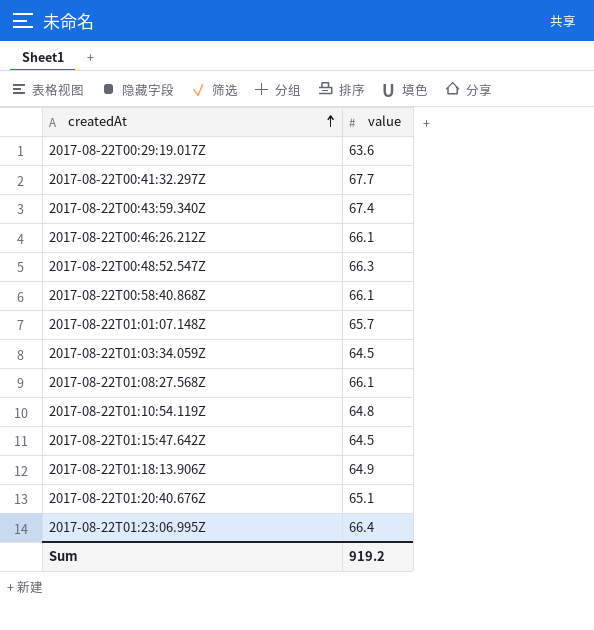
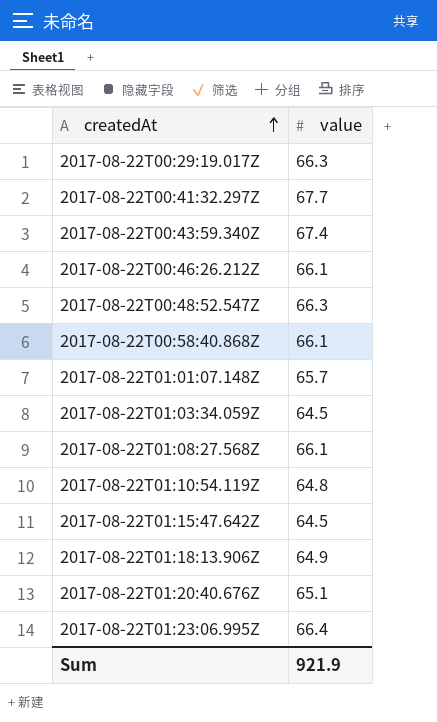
2017-08-22T00:29:19.017Z | value: 63.6 -> 66.3
Sum | value: 919.2 -> 921.9

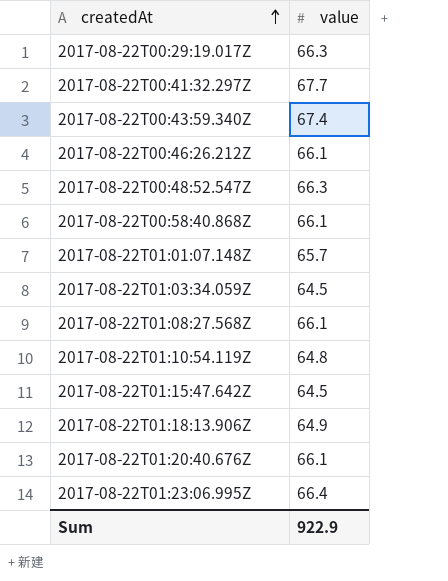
2017-08-22T01:20:40.676Z | value: 65.1 -> 66.1
Sum | value: 921.9 -> 922.9

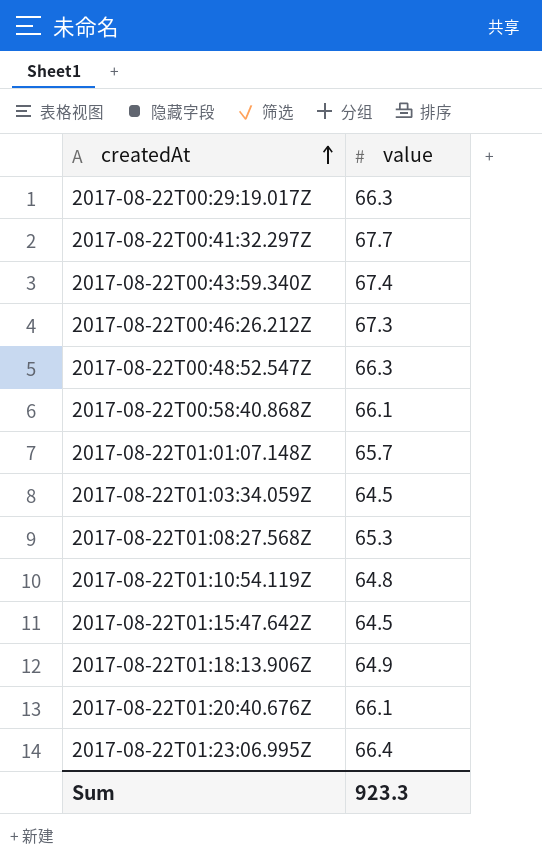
2017-08-22T00:46:26.212Z | value: 66.1 -> 67.3
2017-08-22T01:08:27.568Z | value: 66.1 -> 65.3
Sum | value: 922.9 -> 923.3

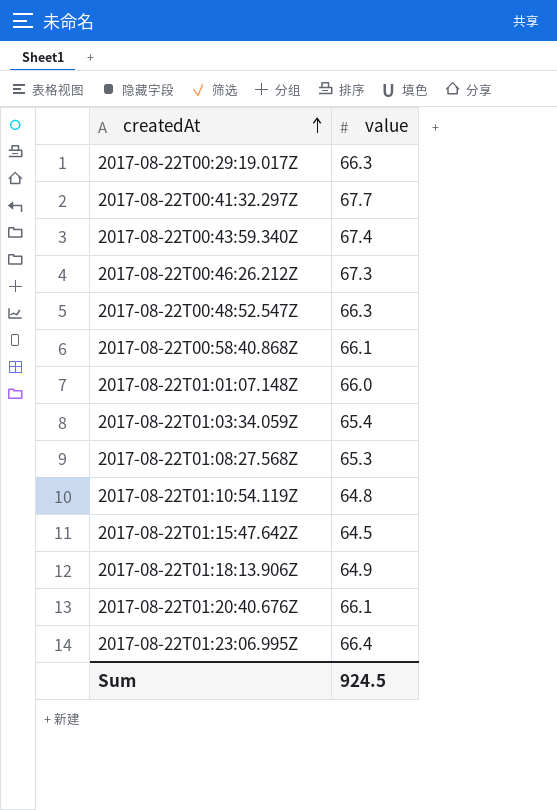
2017-08-22T01:01:07.148Z | value: 65.7 -> 66.0
2017-08-22T01:03:34.059Z | value: 64.5 -> 65.4
Sum | value: 923.3 -> 924.5

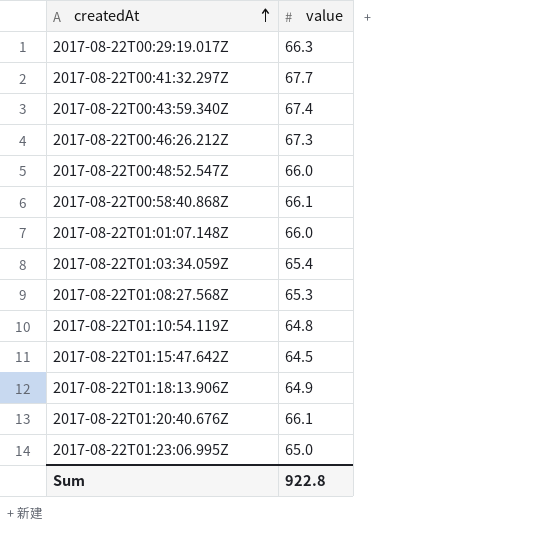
2017-08-22T00:48:52.547Z | value: 66.3 -> 66.0
2017-08-22T01:23:06.995Z | value: 66.4 -> 65.0
Sum | value: 924.5 -> 922.8

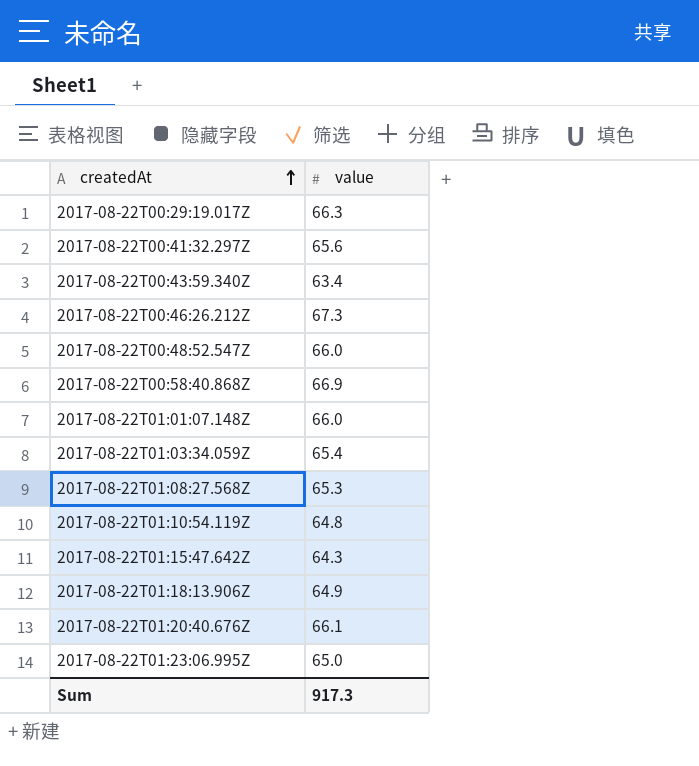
2017-08-22T00:41:32.297Z | value: 67.7 -> 65.6
2017-08-22T00:43:59.340Z | value: 67.4 -> 63.4
2017-08-22T00:58:40.868Z | value: 66.1 -> 66.9
2017-08-22T01:15:47.642Z | value: 64.5 -> 64.3
Sum | value: 922.8 -> 917.3

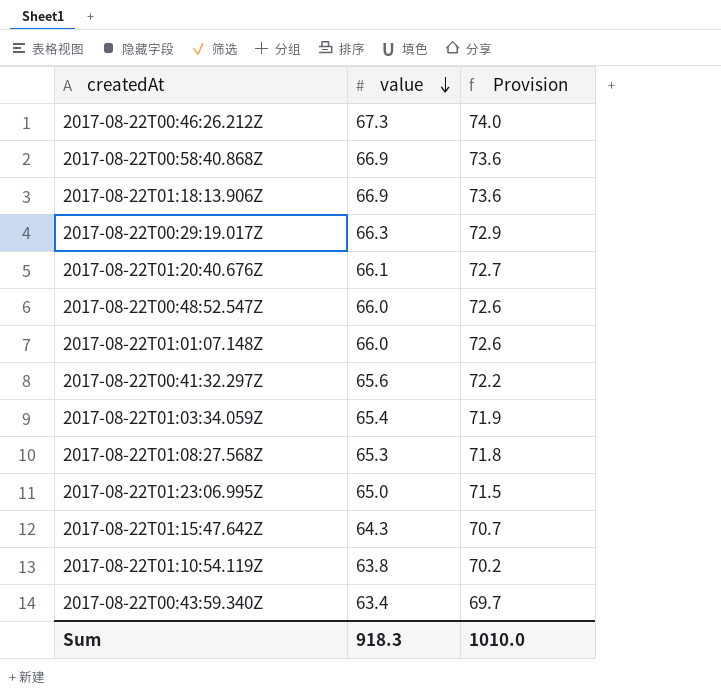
row order: createdAt ascending -> value descending
column Provision | formula: none -> [value] * 1.1
2017-08-22T01:18:13.906Z | value: 64.9 -> 66.9
2017-08-22T01:10:54.119Z | value: 64.8 -> 63.8
Sum | value: 917.3 -> 918.3

